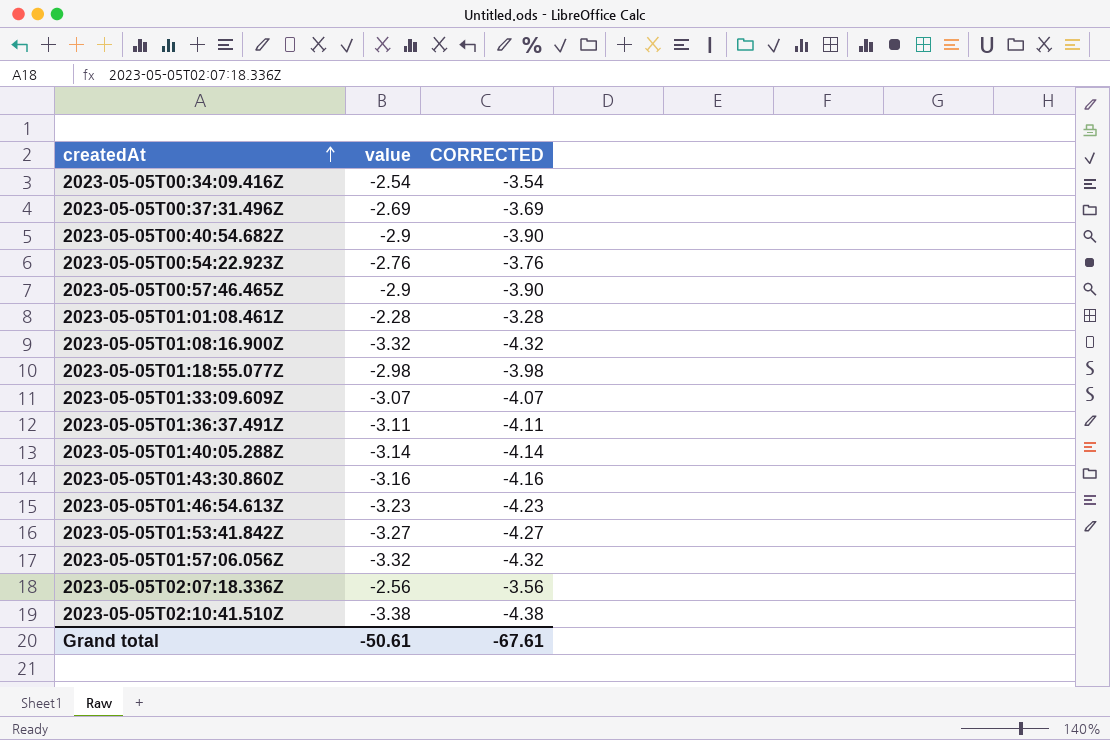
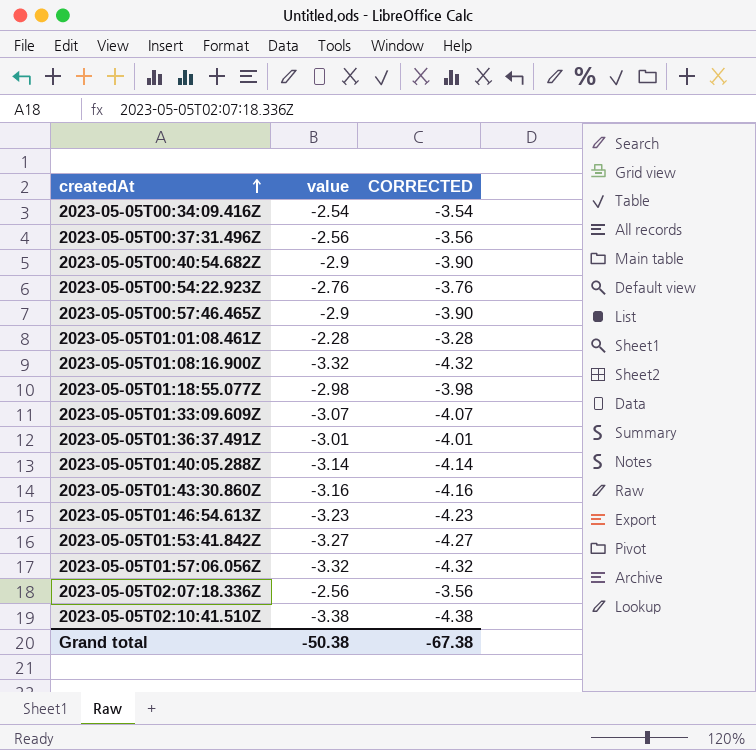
2023-05-05T00:37:31.496Z | value: -2.69 -> -2.56
2023-05-05T00:37:31.496Z | CORRECTED: -3.69 -> -3.56
2023-05-05T01:36:37.491Z | value: -3.11 -> -3.01
2023-05-05T01:36:37.491Z | CORRECTED: -4.11 -> -4.01
Grand total | value: -50.61 -> -50.38
Grand total | CORRECTED: -67.61 -> -67.38

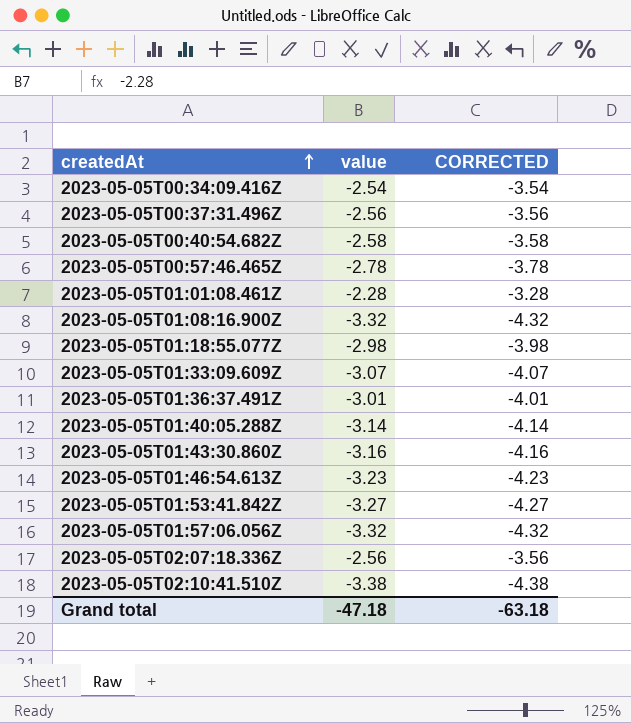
row 2023-05-05T00:54:22.923Z: -2.76 | -3.76 -> none
2023-05-05T00:40:54.682Z | value: -2.9 -> -2.58
2023-05-05T00:40:54.682Z | CORRECTED: -3.90 -> -3.58
2023-05-05T00:57:46.465Z | value: -2.9 -> -2.78
2023-05-05T00:57:46.465Z | CORRECTED: -3.90 -> -3.78
Grand total | value: -50.38 -> -47.18
Grand total | CORRECTED: -67.38 -> -63.18

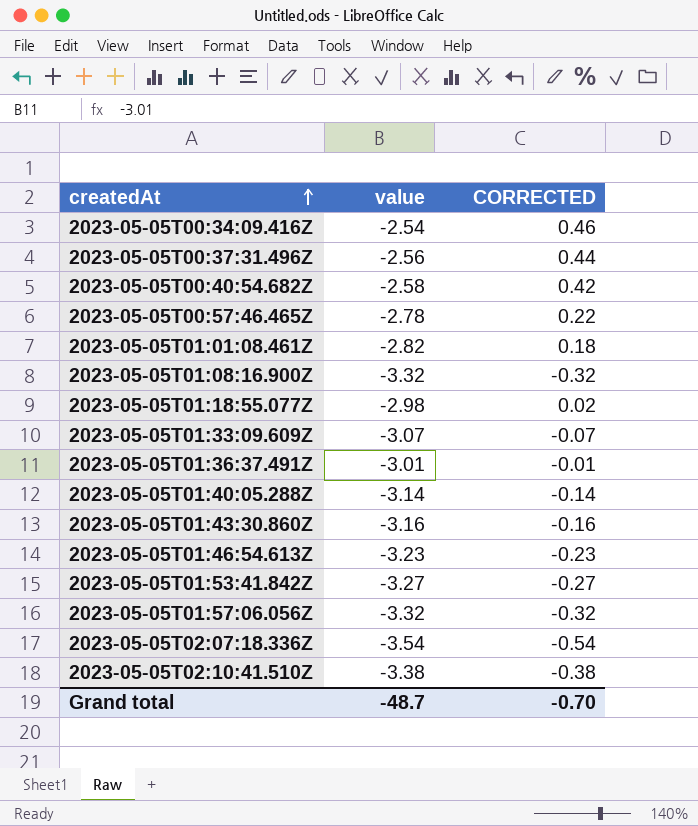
column CORRECTED | formula: [value] - 1 -> [value] + 3
2023-05-05T01:01:08.461Z | value: -2.28 -> -2.82
2023-05-05T02:07:18.336Z | value: -2.56 -> -3.54
Grand total | value: -47.18 -> -48.7
Grand total | CORRECTED: -63.18 -> -0.70

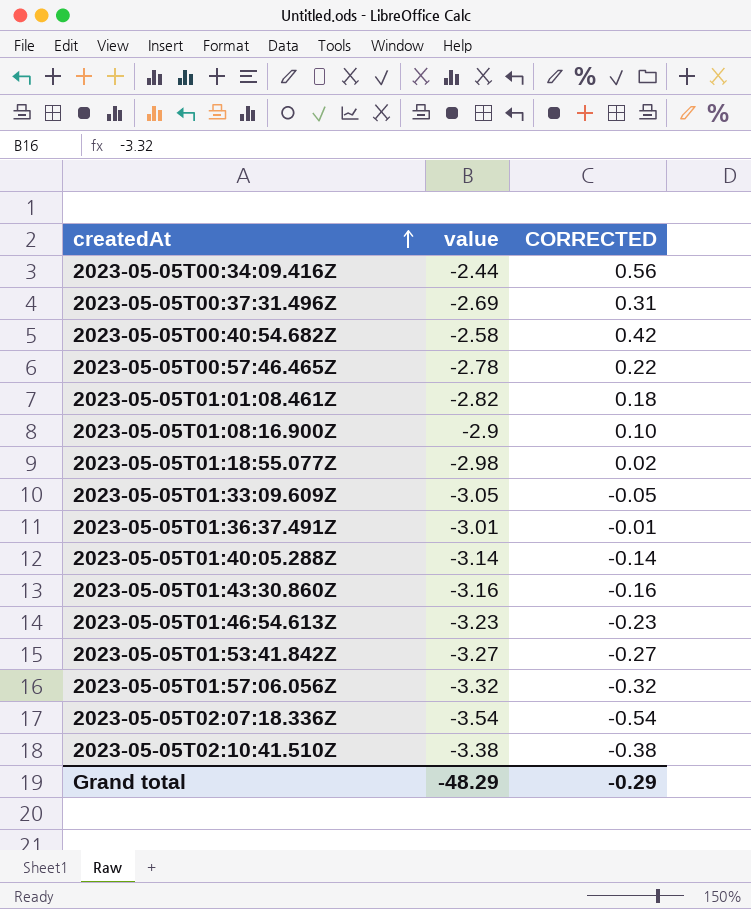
2023-05-05T00:34:09.416Z | value: -2.54 -> -2.44
2023-05-05T00:34:09.416Z | CORRECTED: 0.46 -> 0.56
2023-05-05T00:37:31.496Z | value: -2.56 -> -2.69
2023-05-05T00:37:31.496Z | CORRECTED: 0.44 -> 0.31
2023-05-05T01:08:16.900Z | value: -3.32 -> -2.9
2023-05-05T01:08:16.900Z | CORRECTED: -0.32 -> 0.10
2023-05-05T01:33:09.609Z | value: -3.07 -> -3.05
2023-05-05T01:33:09.609Z | CORRECTED: -0.07 -> -0.05
Grand total | value: -48.7 -> -48.29
Grand total | CORRECTED: -0.70 -> -0.29

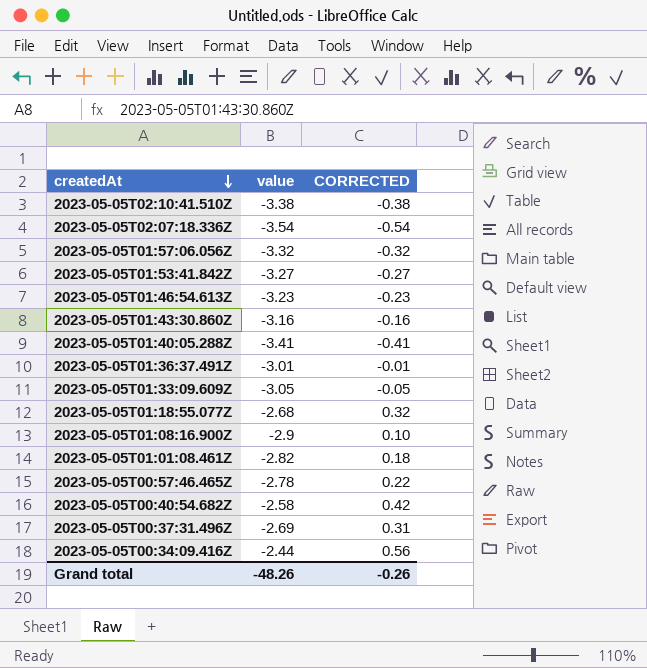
row order: createdAt ascending -> createdAt descending
2023-05-05T01:40:05.288Z | value: -3.14 -> -3.41
2023-05-05T01:40:05.288Z | CORRECTED: -0.14 -> -0.41
2023-05-05T01:18:55.077Z | value: -2.98 -> -2.68
2023-05-05T01:18:55.077Z | CORRECTED: 0.02 -> 0.32
Grand total | value: -48.29 -> -48.26
Grand total | CORRECTED: -0.29 -> -0.26

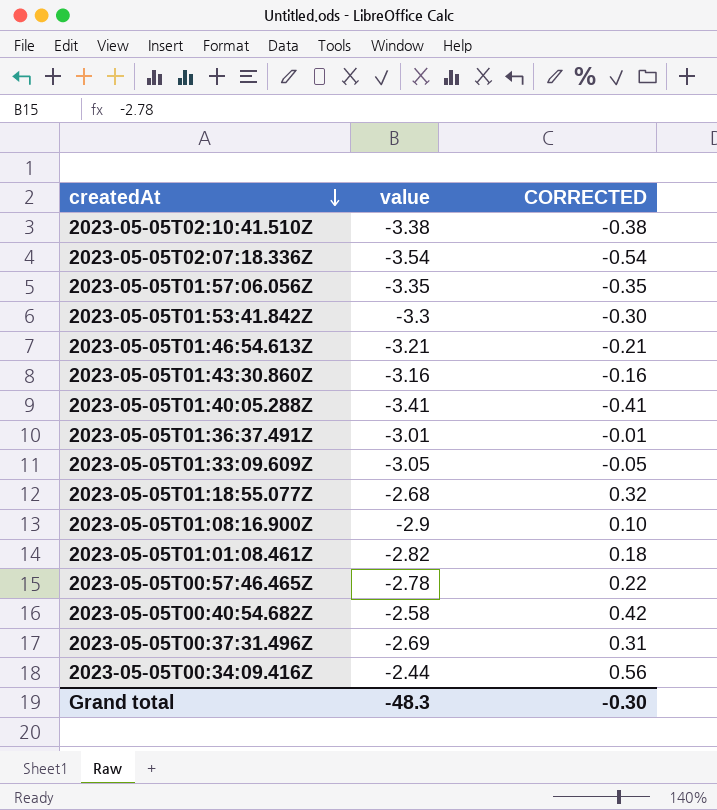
2023-05-05T01:57:06.056Z | value: -3.32 -> -3.35
2023-05-05T01:57:06.056Z | CORRECTED: -0.32 -> -0.35
2023-05-05T01:53:41.842Z | value: -3.27 -> -3.3
2023-05-05T01:53:41.842Z | CORRECTED: -0.27 -> -0.30
2023-05-05T01:46:54.613Z | value: -3.23 -> -3.21
2023-05-05T01:46:54.613Z | CORRECTED: -0.23 -> -0.21
Grand total | value: -48.26 -> -48.3
Grand total | CORRECTED: -0.26 -> -0.30

